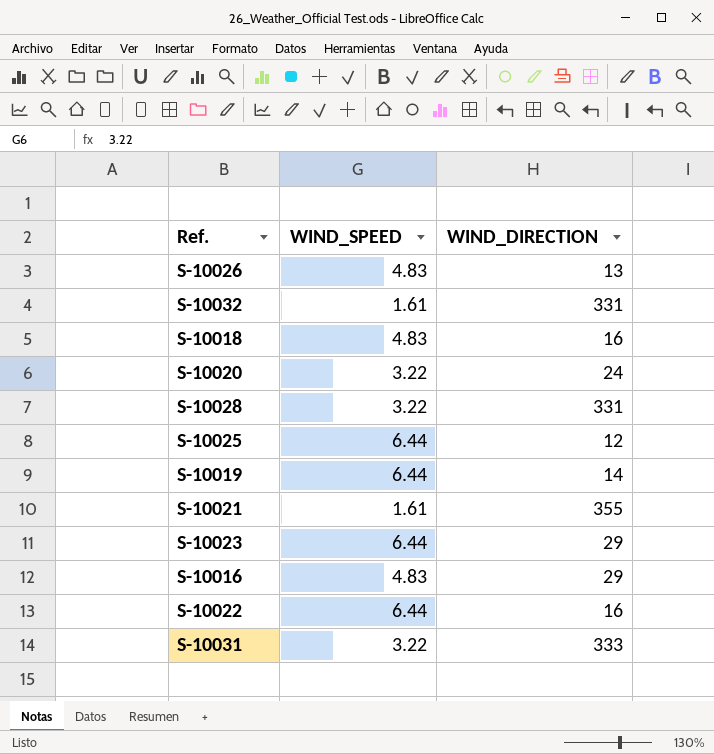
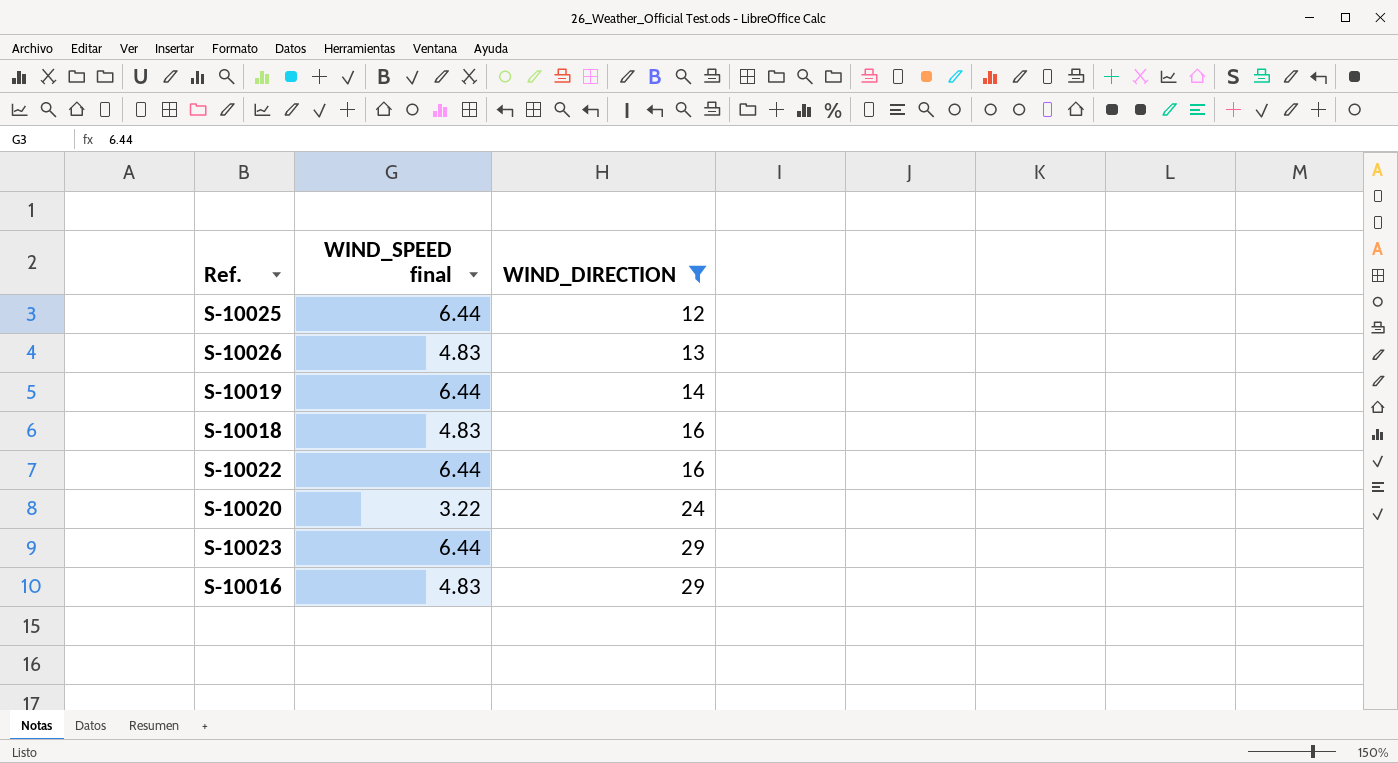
filter: none -> WIND_DIRECTION <= 29
row order: none -> WIND_DIRECTION ascending
column name: WIND_SPEED -> WIND_SPEED final

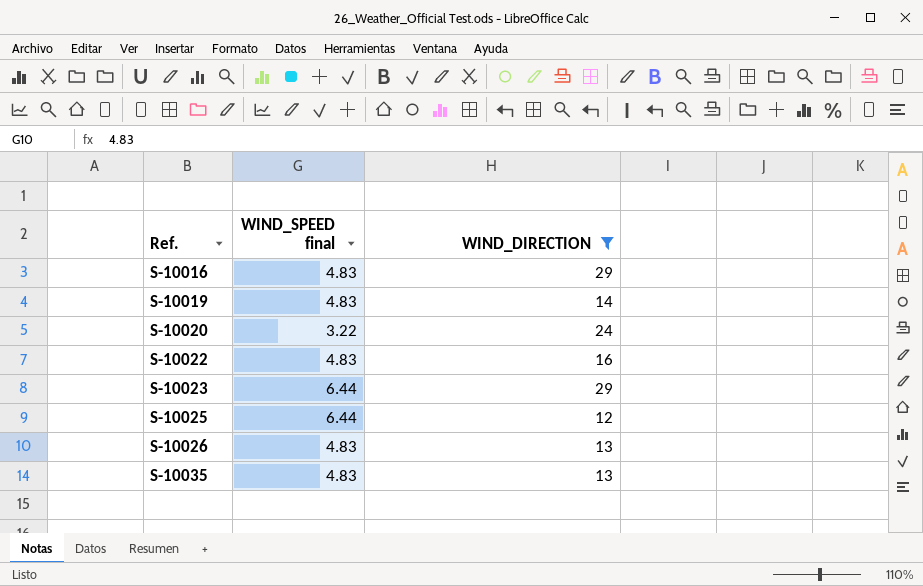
row order: WIND_DIRECTION ascending -> Ref. ascending
row S-10018: 4.83 | 16 -> none
S-10019 | WIND_SPEED final: 6.44 -> 4.83
S-10022 | WIND_SPEED final: 6.44 -> 4.83
row S-10035: none -> 4.83 | 13

